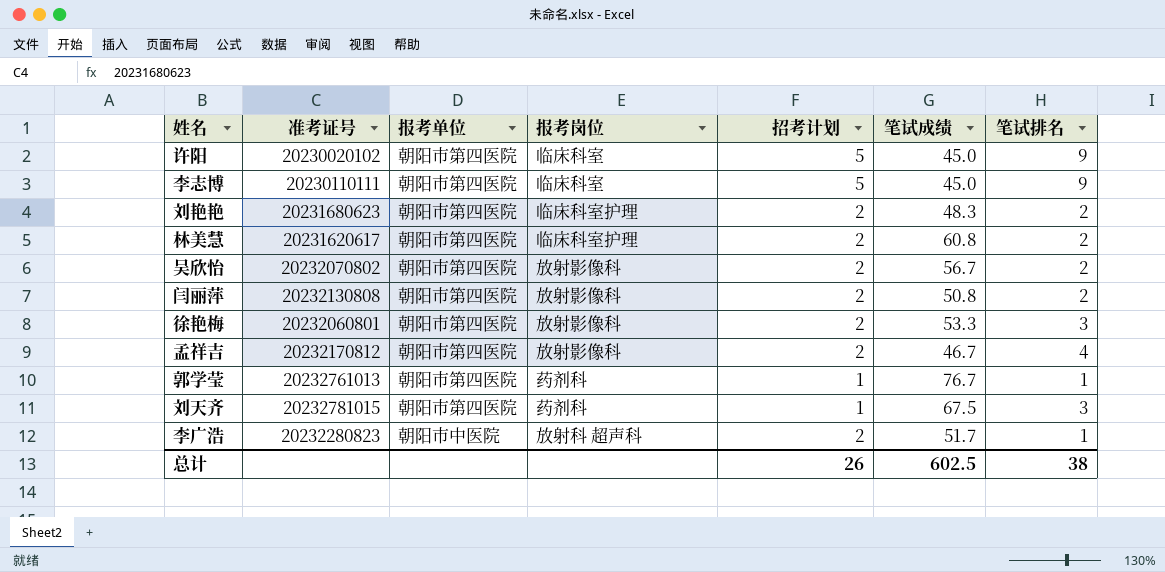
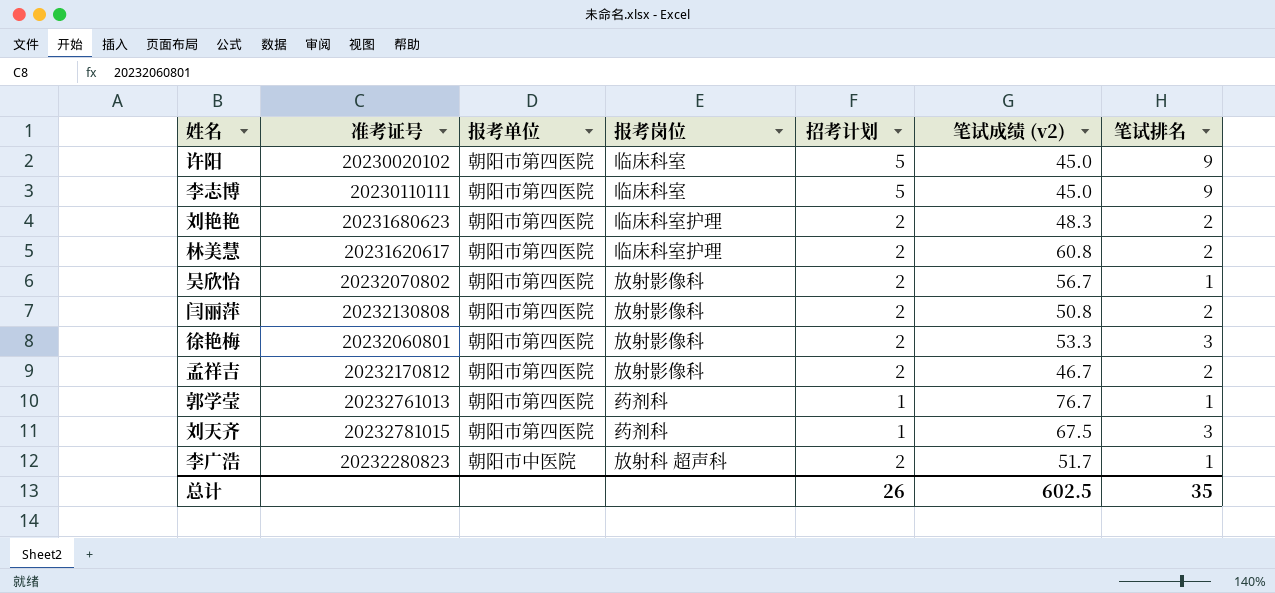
column name: 笔试成绩 -> 笔试成绩 (v2)
吴欣怡 | 笔试排名: 2 -> 1
孟祥吉 | 笔试排名: 4 -> 2
总计 | 笔试排名: 38 -> 35

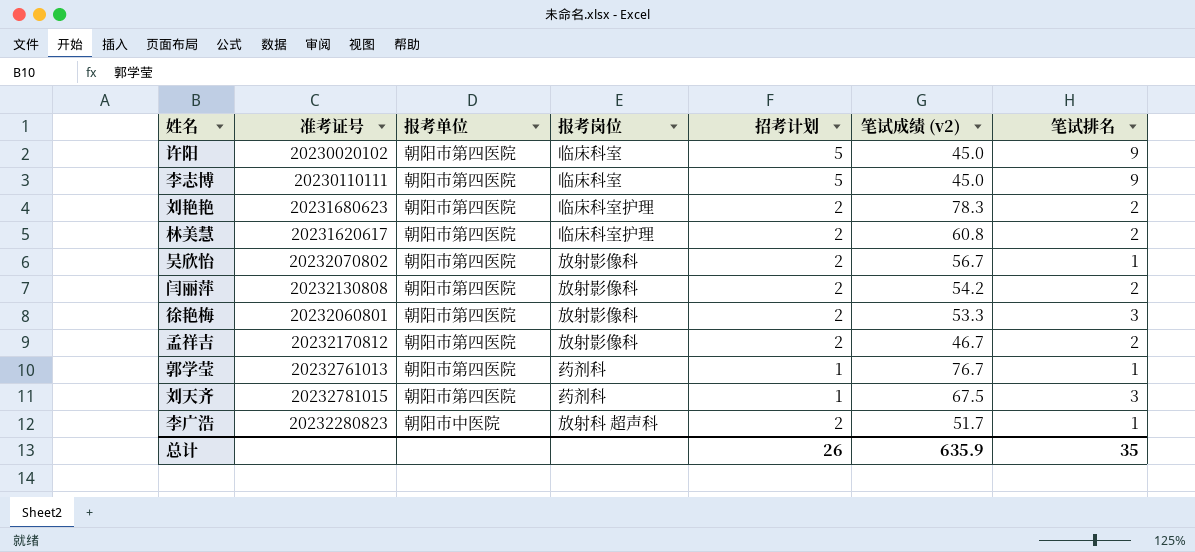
刘艳艳 | 笔试成绩 (v2): 48.3 -> 78.3
闫丽萍 | 笔试成绩 (v2): 50.8 -> 54.2
总计 | 笔试成绩 (v2): 602.5 -> 635.9

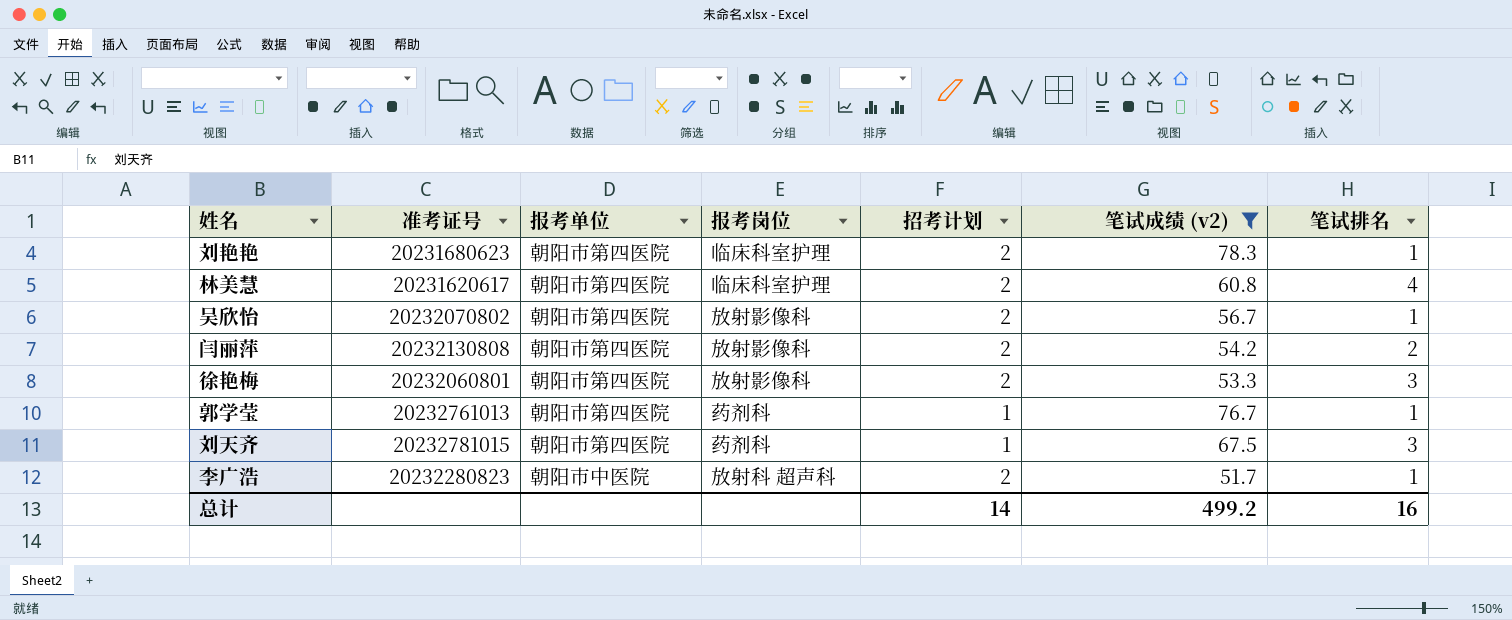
filter: none -> 笔试成绩 (v2) >= 51.7
刘艳艳 | 笔试排名: 2 -> 1
林美慧 | 笔试排名: 2 -> 4
总计 | 招考计划: 26 -> 14
总计 | 笔试成绩 (v2): 635.9 -> 499.2
总计 | 笔试排名: 35 -> 16

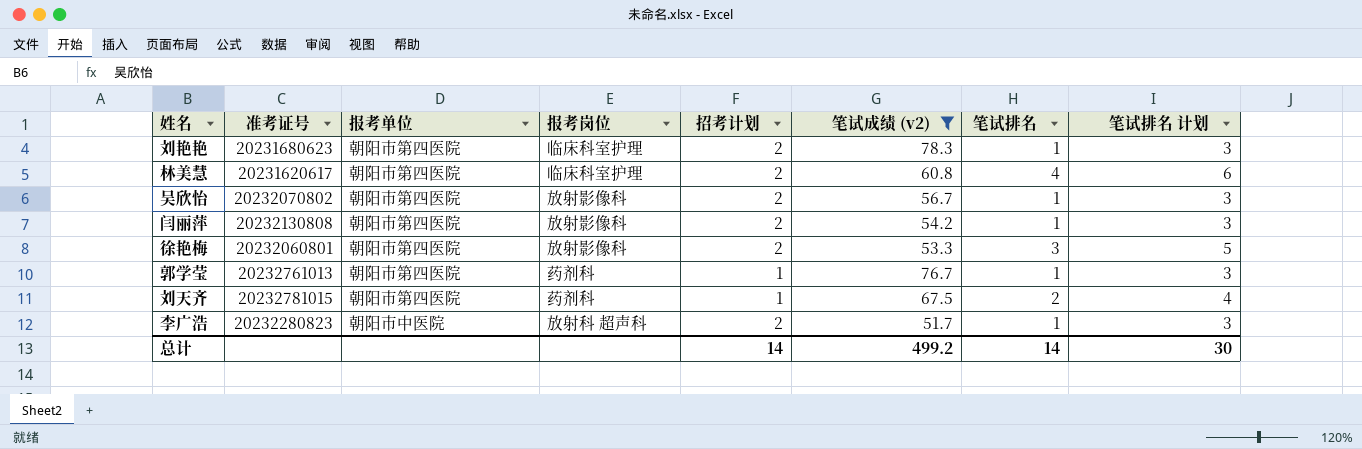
column 笔试排名 计划 | formula: none -> [笔试排名] + 2
闫丽萍 | 笔试排名: 2 -> 1
刘天齐 | 笔试排名: 3 -> 2
总计 | 笔试排名: 16 -> 14

